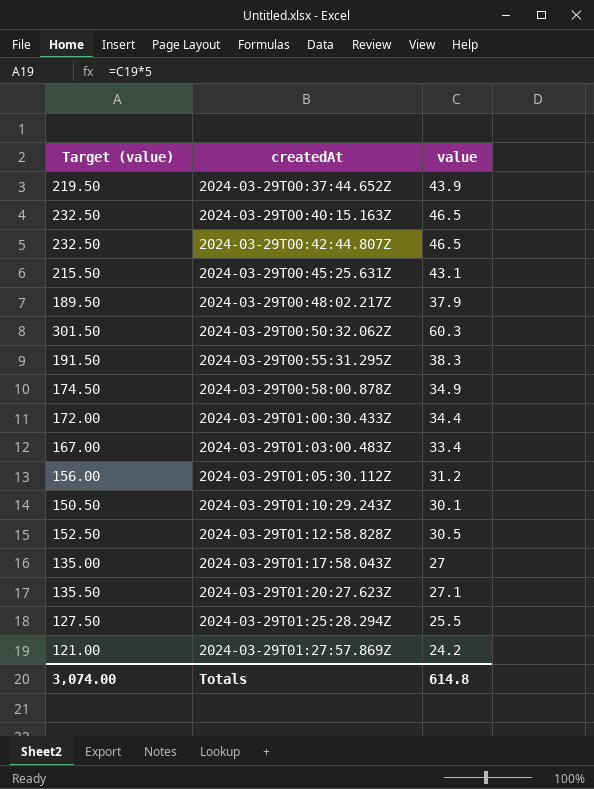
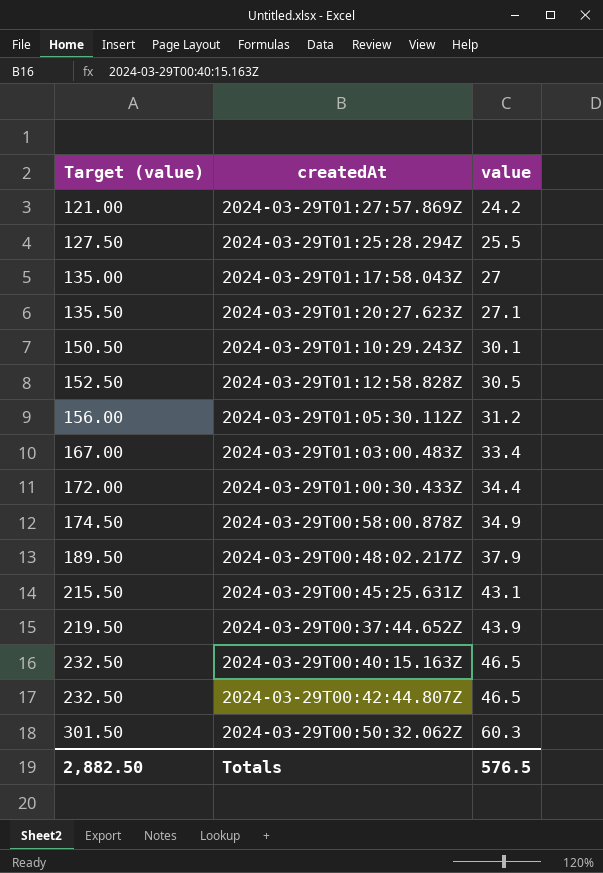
row order: createdAt ascending -> Target (value) ascending
row 2024-03-29T00:55:31.295Z: 191.50 | 38.3 -> none
Totals | Target (value): 3,074.00 -> 2,882.50
Totals | value: 614.8 -> 576.5

